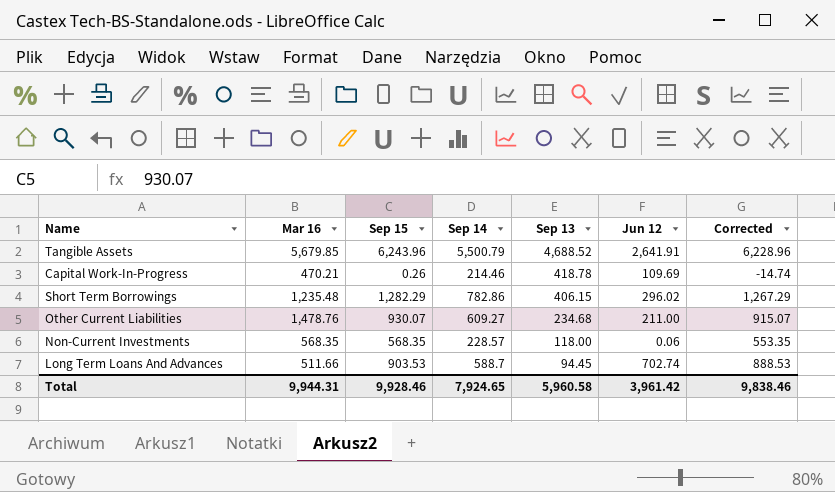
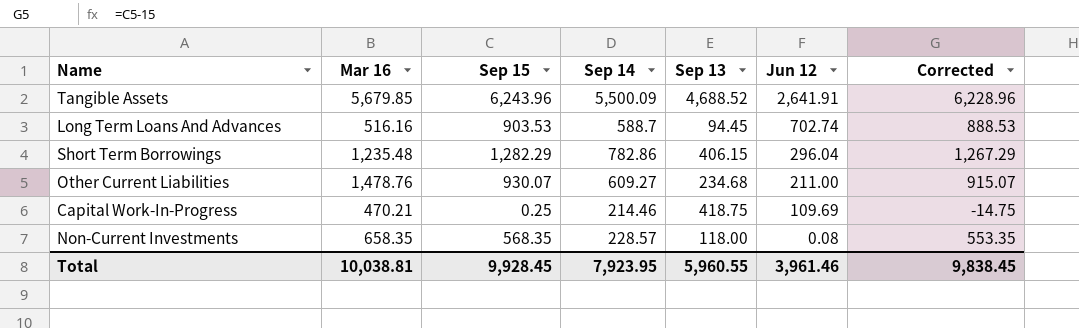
row order: Sep 13 descending -> Jun 12 descending
Tangible Assets | Sep 14: 5,500.79 -> 5,500.09
Long Term Loans And Advances | Mar 16: 511.66 -> 516.16
Short Term Borrowings | Jun 12: 296.02 -> 296.04
Capital Work-In-Progress | Sep 15: 0.26 -> 0.25
Capital Work-In-Progress | Sep 13: 418.78 -> 418.75
Capital Work-In-Progress | Corrected: -14.74 -> -14.75
Non-Current Investments | Mar 16: 568.35 -> 658.35
Non-Current Investments | Jun 12: 0.06 -> 0.08
Total | Mar 16: 9,944.31 -> 10,038.81
Total | Sep 15: 9,928.46 -> 9,928.45
Total | Sep 14: 7,924.65 -> 7,923.95
Total | Sep 13: 5,960.58 -> 5,960.55
Total | Jun 12: 3,961.42 -> 3,961.46
Total | Corrected: 9,838.46 -> 9,838.45

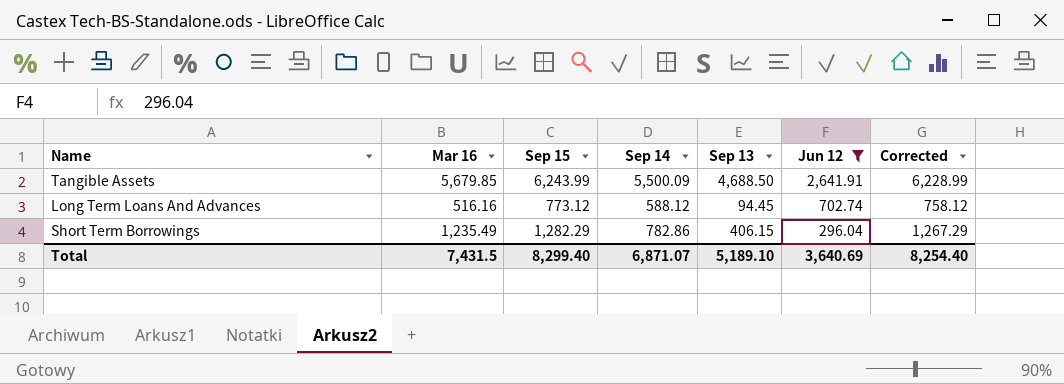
filter: none -> Jun 12 >= 296.04
Tangible Assets | Sep 15: 6,243.96 -> 6,243.99
Tangible Assets | Sep 13: 4,688.52 -> 4,688.50
Tangible Assets | Corrected: 6,228.96 -> 6,228.99
Long Term Loans And Advances | Sep 15: 903.53 -> 773.12
Long Term Loans And Advances | Sep 14: 588.7 -> 588.12
Long Term Loans And Advances | Corrected: 888.53 -> 758.12
Short Term Borrowings | Mar 16: 1,235.48 -> 1,235.49
Total | Mar 16: 10,038.81 -> 7,431.5
Total | Sep 15: 9,928.45 -> 8,299.40
Total | Sep 14: 7,923.95 -> 6,871.07
Total | Sep 13: 5,960.55 -> 5,189.10
Total | Jun 12: 3,961.46 -> 3,640.69
Total | Corrected: 9,838.45 -> 8,254.40

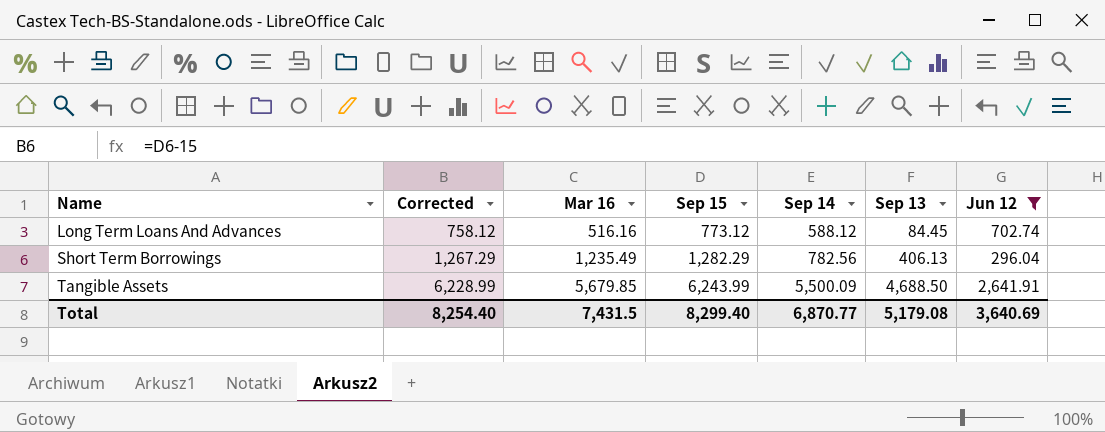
row order: Jun 12 descending -> Name ascending
column Corrected | position: 7 -> 2
Long Term Loans And Advances | Sep 13: 94.45 -> 84.45
Short Term Borrowings | Sep 14: 782.86 -> 782.56
Short Term Borrowings | Sep 13: 406.15 -> 406.13
Total | Sep 14: 6,871.07 -> 6,870.77
Total | Sep 13: 5,189.10 -> 5,179.08

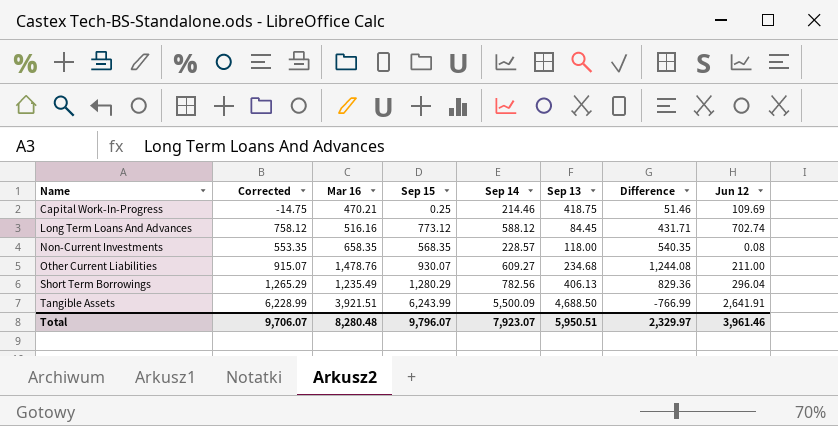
filter: Jun 12 >= 296.04 -> none
column Difference | formula: none -> [Mar 16] - [Sep 13]
Short Term Borrowings | Corrected: 1,267.29 -> 1,265.29
Short Term Borrowings | Sep 15: 1,282.29 -> 1,280.29
Tangible Assets | Mar 16: 5,679.85 -> 3,921.51
Total | Corrected: 8,254.40 -> 9,706.07
Total | Mar 16: 7,431.5 -> 8,280.48
Total | Sep 15: 8,299.40 -> 9,796.07
Total | Sep 14: 6,870.77 -> 7,923.07
Total | Sep 13: 5,179.08 -> 5,950.51
Total | Jun 12: 3,640.69 -> 3,961.46

